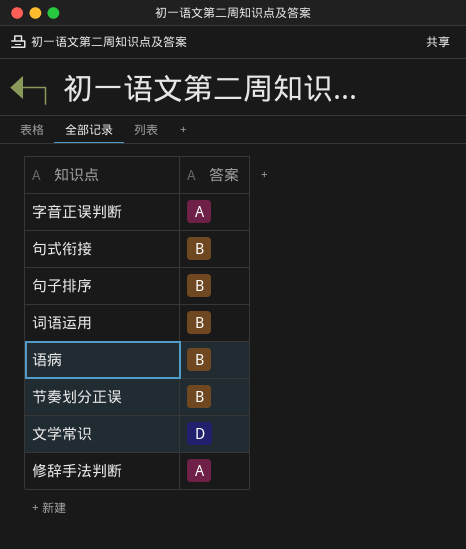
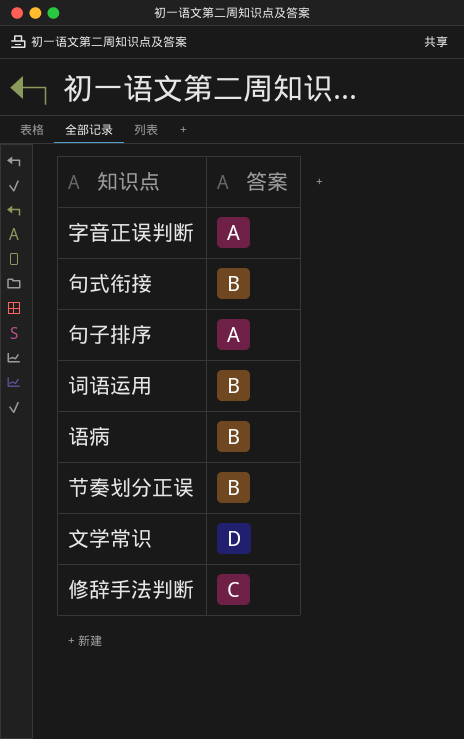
句子排序 | 答案: B -> A
修辞手法判断 | 答案: A -> C

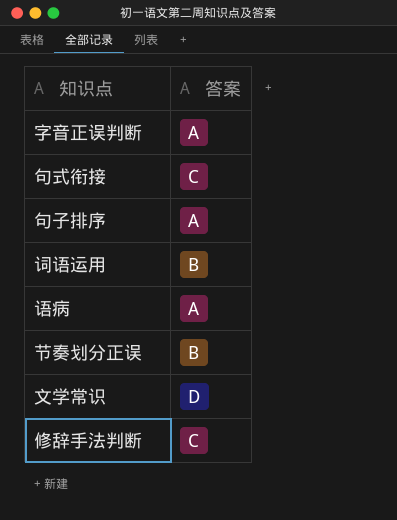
句式衔接 | 答案: B -> C
语病 | 答案: B -> A

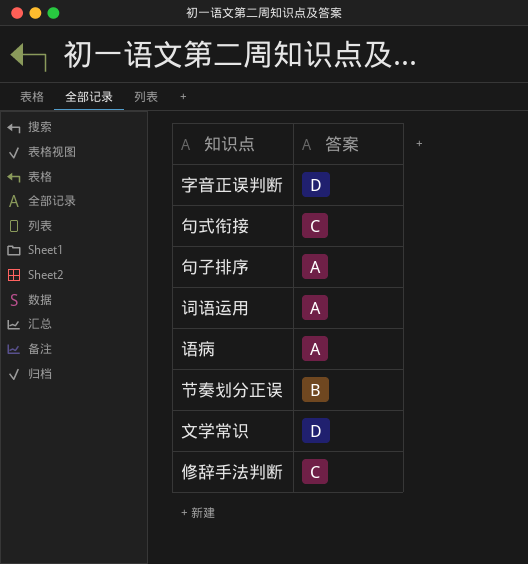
字音正误判断 | 答案: A -> D
词语运用 | 答案: B -> A

